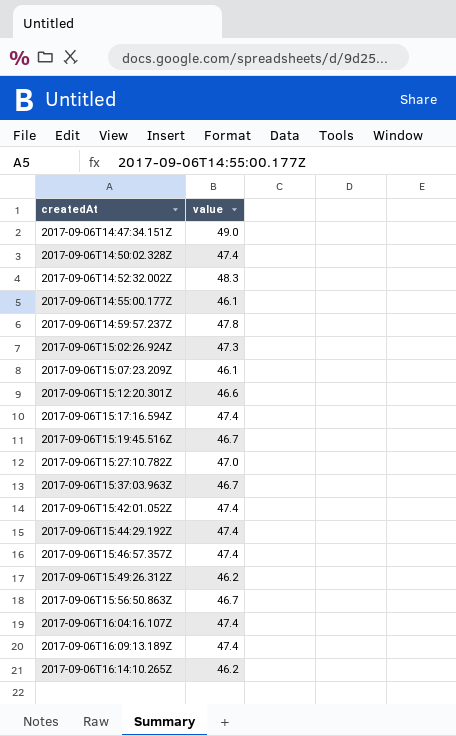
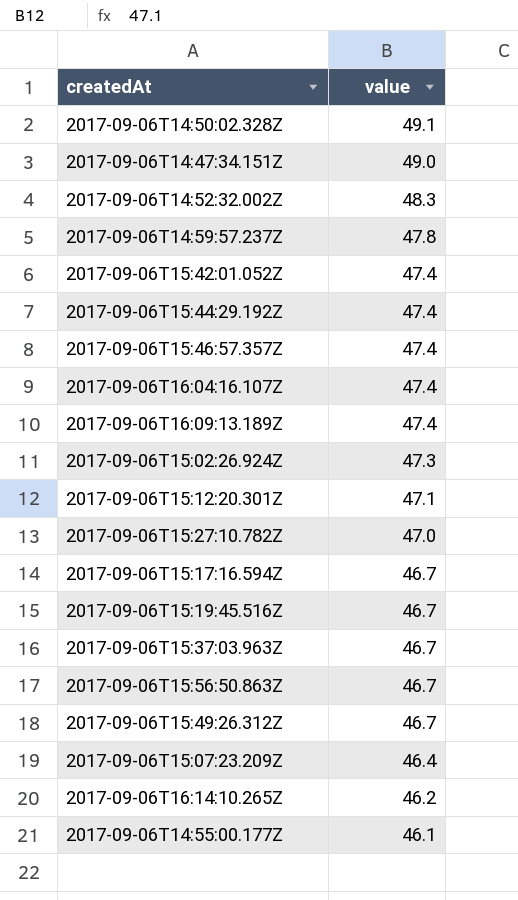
row order: createdAt ascending -> value descending
2017-09-06T14:50:02.328Z | value: 47.4 -> 49.1
2017-09-06T15:12:20.301Z | value: 46.6 -> 47.1
2017-09-06T15:17:16.594Z | value: 47.4 -> 46.7
2017-09-06T15:49:26.312Z | value: 46.2 -> 46.7
2017-09-06T15:07:23.209Z | value: 46.1 -> 46.4

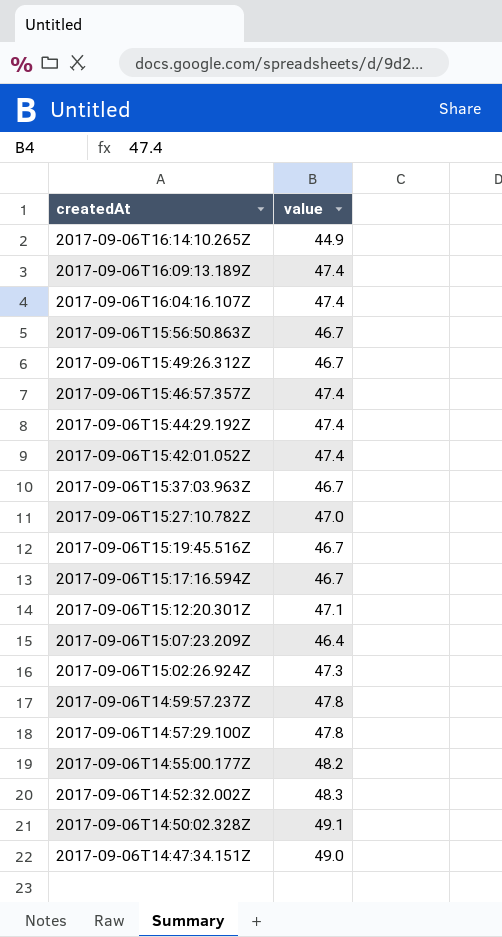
row order: value descending -> createdAt descending
2017-09-06T16:14:10.265Z | value: 46.2 -> 44.9
row 2017-09-06T14:57:29.100Z: none -> 47.8
2017-09-06T14:55:00.177Z | value: 46.1 -> 48.2

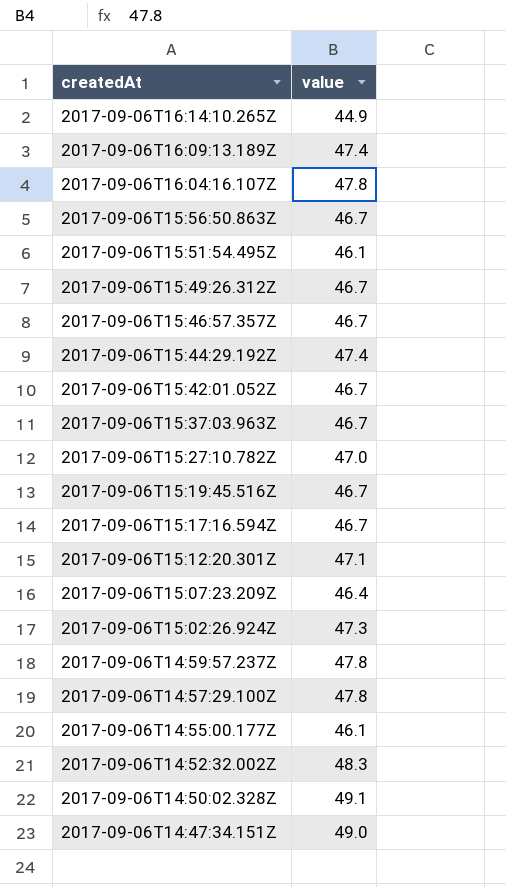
2017-09-06T16:04:16.107Z | value: 47.4 -> 47.8
row 2017-09-06T15:51:54.495Z: none -> 46.1
2017-09-06T15:46:57.357Z | value: 47.4 -> 46.7
2017-09-06T15:42:01.052Z | value: 47.4 -> 46.7
2017-09-06T14:55:00.177Z | value: 48.2 -> 46.1

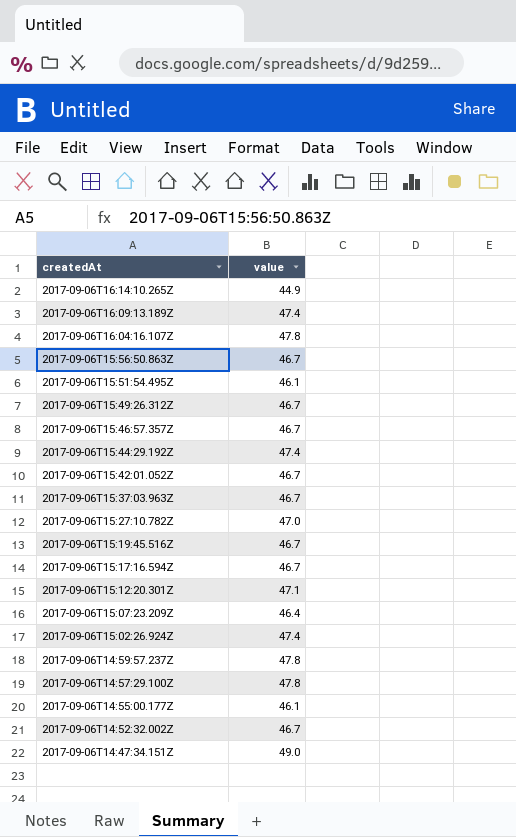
row 2017-09-06T14:50:02.328Z: 49.1 -> none
2017-09-06T15:02:26.924Z | value: 47.3 -> 47.4
2017-09-06T14:52:32.002Z | value: 48.3 -> 46.7

